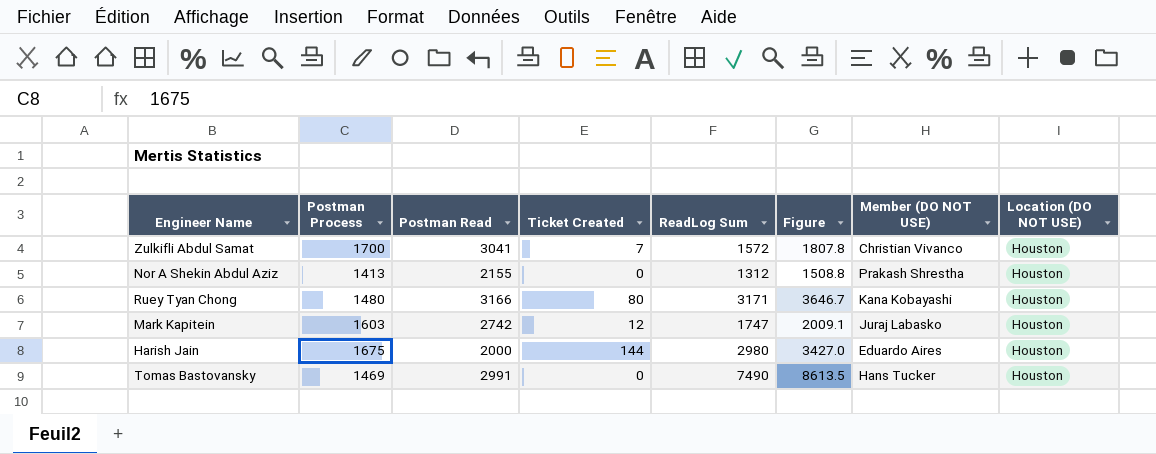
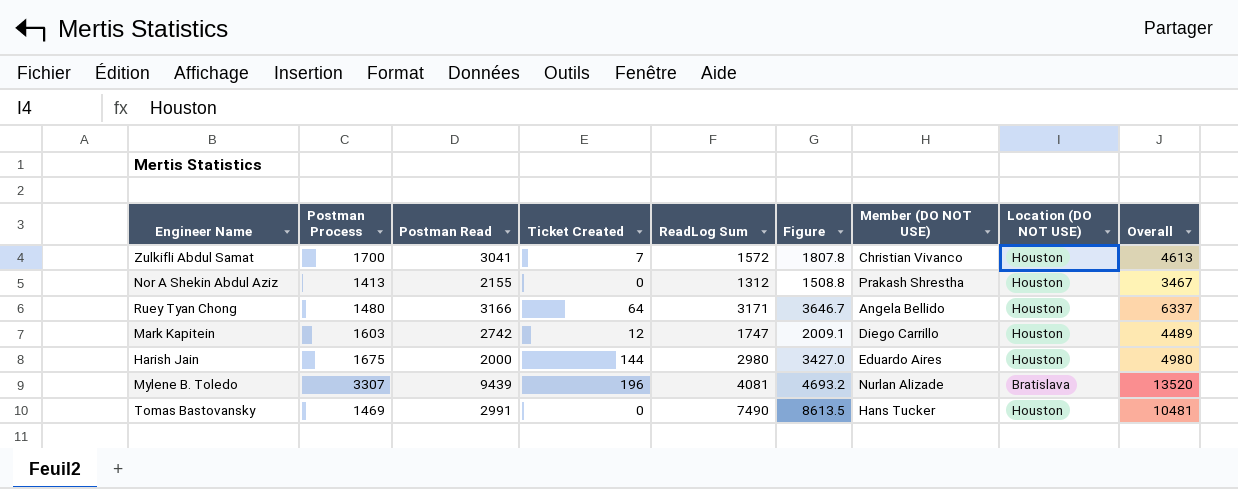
column Overall | formula: none -> [Postman Read] + [ReadLog Sum]
Ruey Tyan Chong | Ticket Created: 80 -> 64
Ruey Tyan Chong | Member (DO NOT USE): Kana Kobayashi -> Angela Bellido
Mark Kapitein | Member (DO NOT USE): Juraj Labasko -> Diego Carrillo
row Mylene B. Toledo: none -> 3307 | 9439 | 196 | 4081 | 4693.2 | Nurlan Alizade | Bratislava | 13520

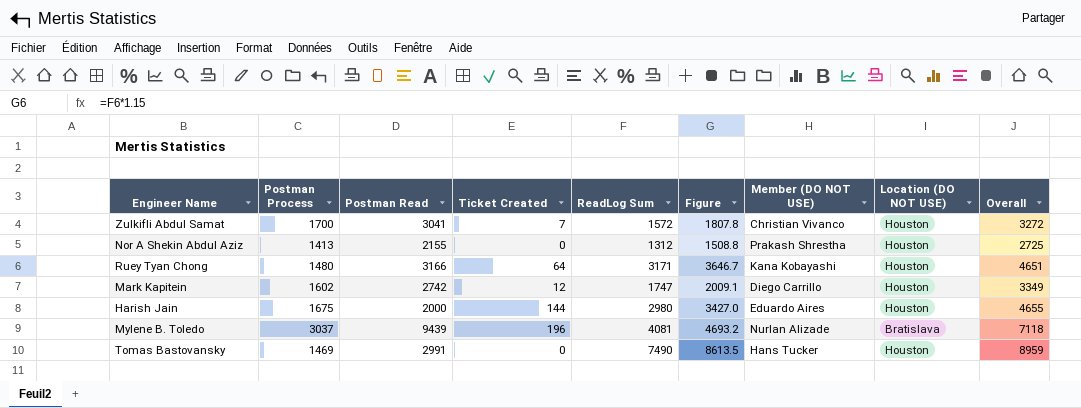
column Overall | formula: [Postman Read] + [ReadLog Sum] -> [Postman Process] + [ReadLog Sum]
Ruey Tyan Chong | Member (DO NOT USE): Angela Bellido -> Kana Kobayashi
Mark Kapitein | Postman Process: 1603 -> 1602
Mylene B. Toledo | Postman Process: 3307 -> 3037

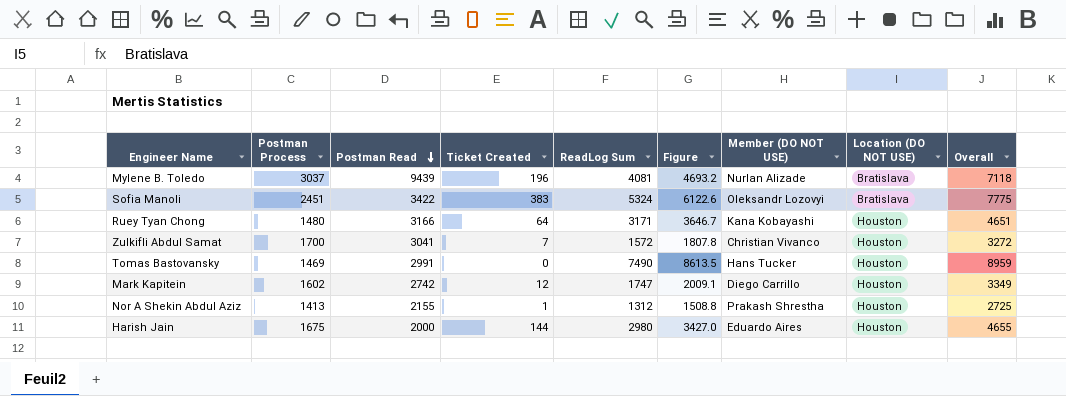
row order: none -> Postman Read descending
row Sofia Manoli: none -> 2451 | 3422 | 383 | 5324 | 6122.6 | Oleksandr Lozovyi | Bratislava | 7775
Nor A Shekin Abdul Aziz | Ticket Created: 0 -> 1

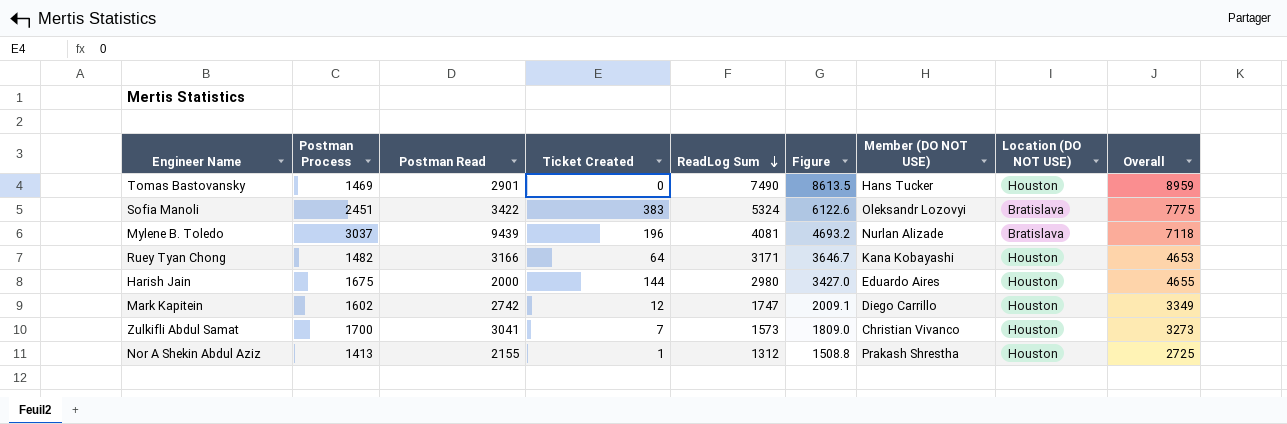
row order: Postman Read descending -> ReadLog Sum descending
Tomas Bastovansky | Postman Read: 2991 -> 2901
Ruey Tyan Chong | Postman Process: 1480 -> 1482
Ruey Tyan Chong | Overall: 4651 -> 4653
Zulkifli Abdul Samat | ReadLog Sum: 1572 -> 1573
Zulkifli Abdul Samat | Figure: 1807.8 -> 1809.0
Zulkifli Abdul Samat | Overall: 3272 -> 3273

